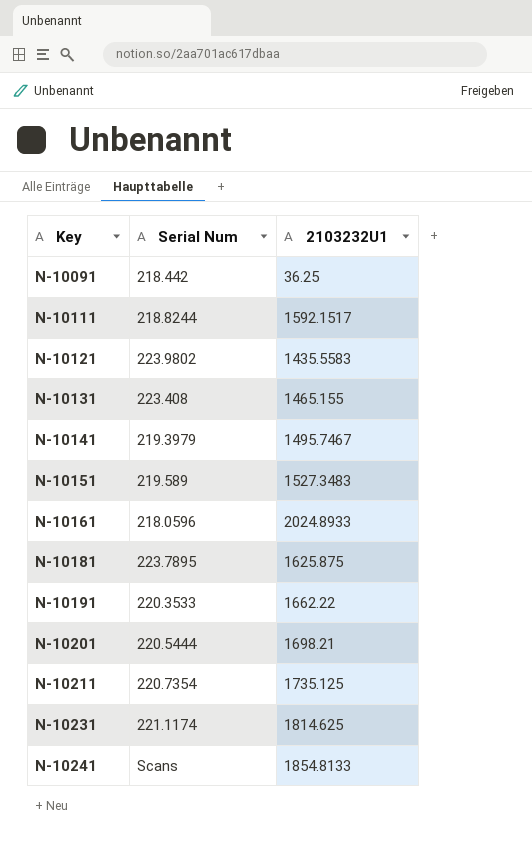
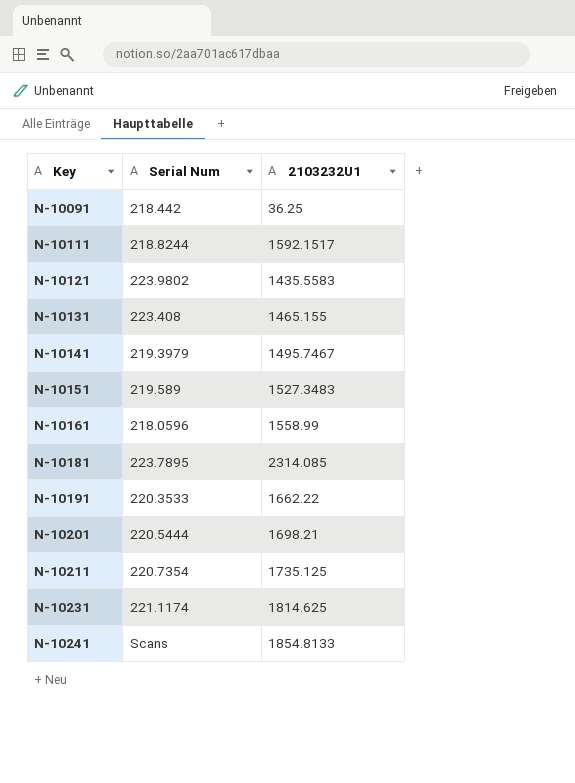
N-10161 | 2103232U1: 2024.8933 -> 1558.99
N-10181 | 2103232U1: 1625.875 -> 2314.085

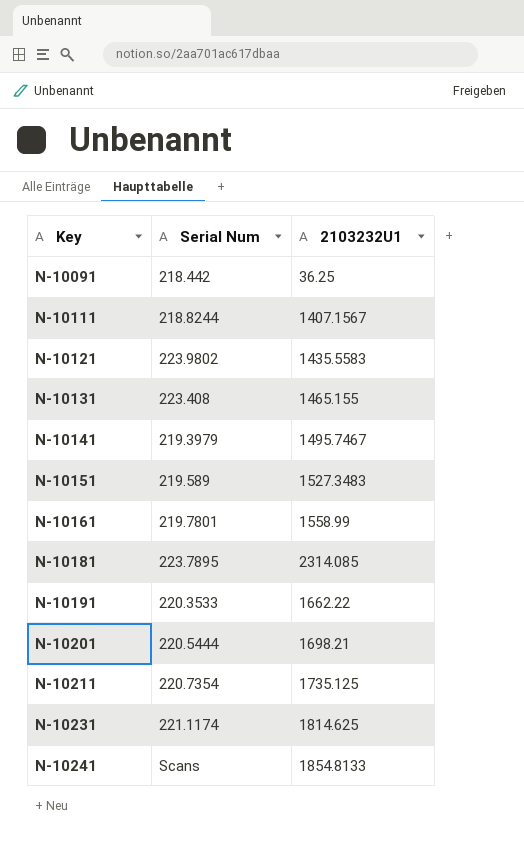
N-10111 | 2103232U1: 1592.1517 -> 1407.1567
N-10161 | Serial Num: 218.0596 -> 219.7801

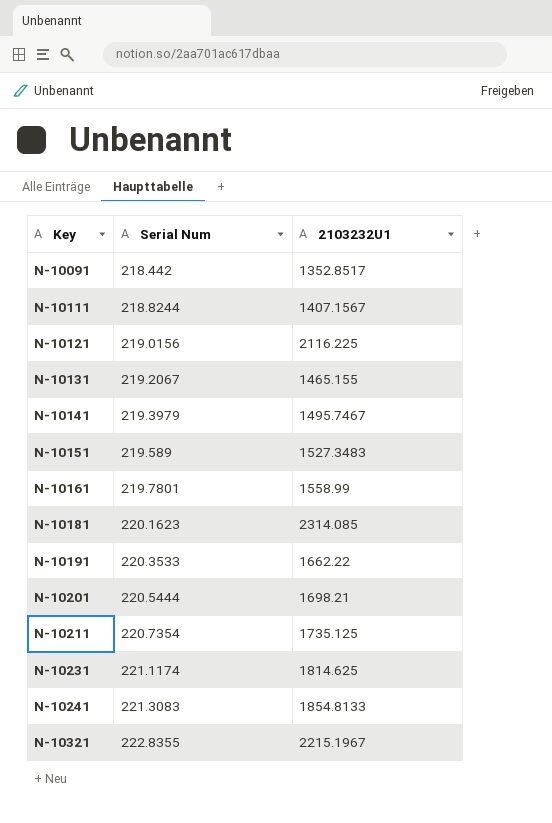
N-10091 | 2103232U1: 36.25 -> 1352.8517
N-10121 | Serial Num: 223.9802 -> 219.0156
N-10121 | 2103232U1: 1435.5583 -> 2116.225
N-10131 | Serial Num: 223.408 -> 219.2067
N-10181 | Serial Num: 223.7895 -> 220.1623
N-10241 | Serial Num: Scans -> 221.3083
row N-10321: none -> 222.8355 | 2215.1967

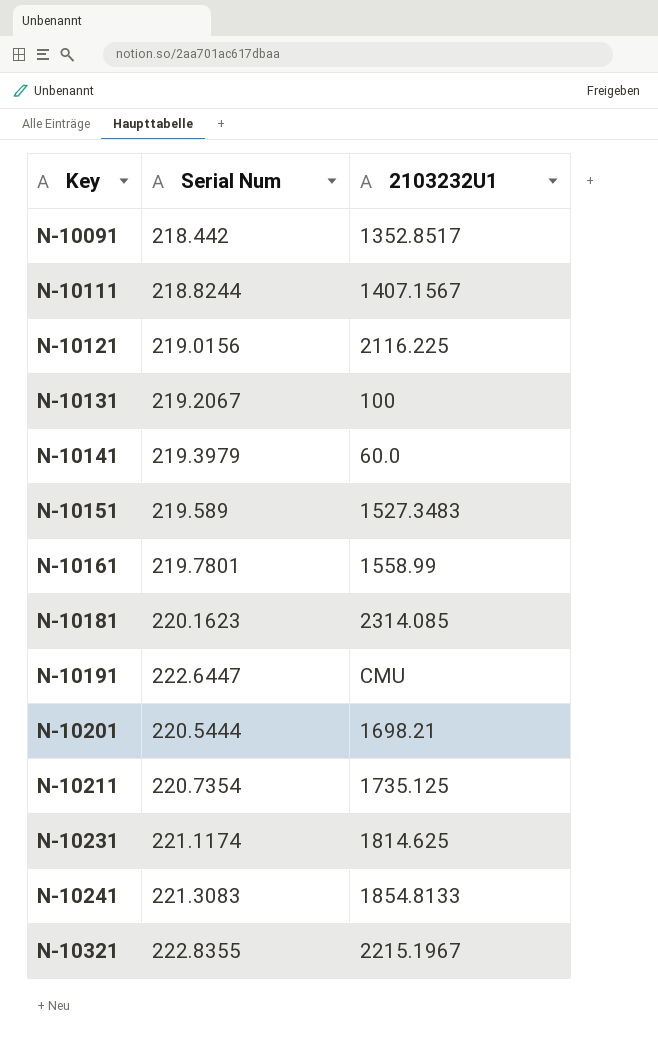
N-10131 | 2103232U1: 1465.155 -> 100
N-10141 | 2103232U1: 1495.7467 -> 60.0
N-10191 | Serial Num: 220.3533 -> 222.6447
N-10191 | 2103232U1: 1662.22 -> CMU

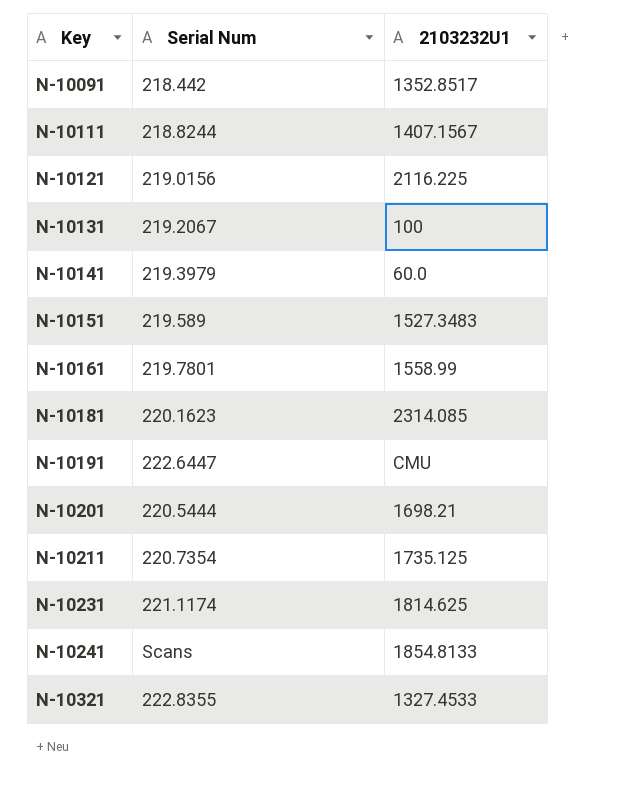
N-10241 | Serial Num: 221.3083 -> Scans
N-10321 | 2103232U1: 2215.1967 -> 1327.4533

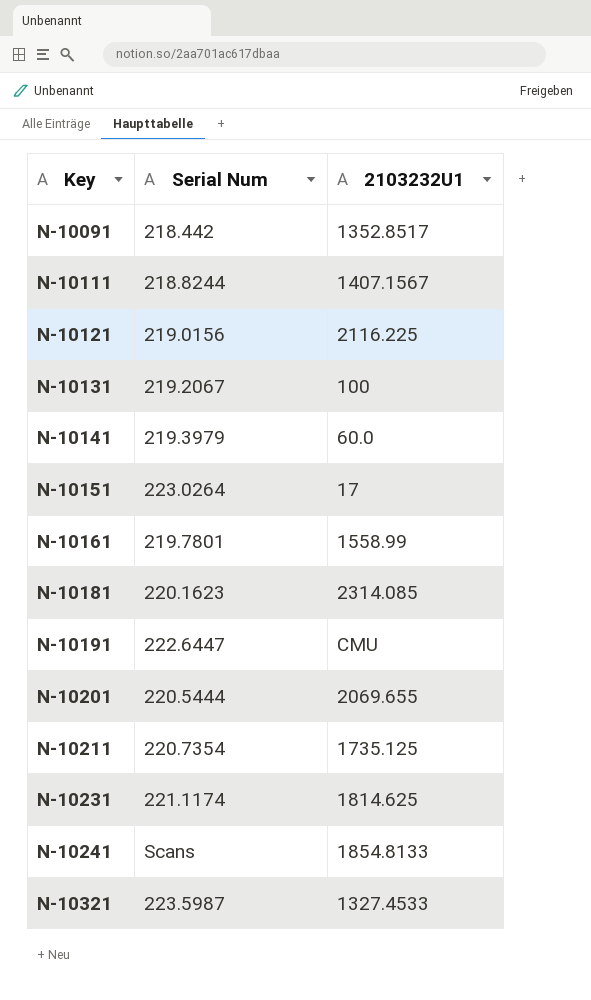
N-10151 | Serial Num: 219.589 -> 223.0264
N-10151 | 2103232U1: 1527.3483 -> 17
N-10201 | 2103232U1: 1698.21 -> 2069.655
N-10321 | Serial Num: 222.8355 -> 223.5987

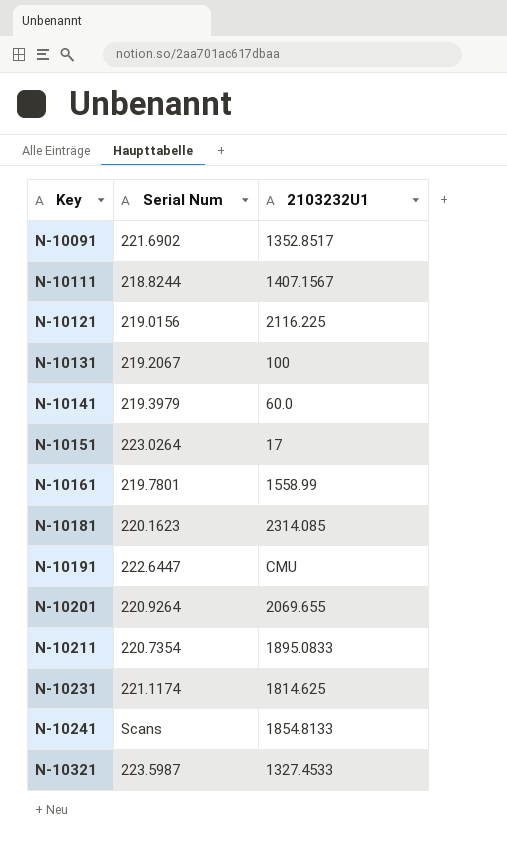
N-10091 | Serial Num: 218.442 -> 221.6902
N-10201 | Serial Num: 220.5444 -> 220.9264
N-10211 | 2103232U1: 1735.125 -> 1895.0833

